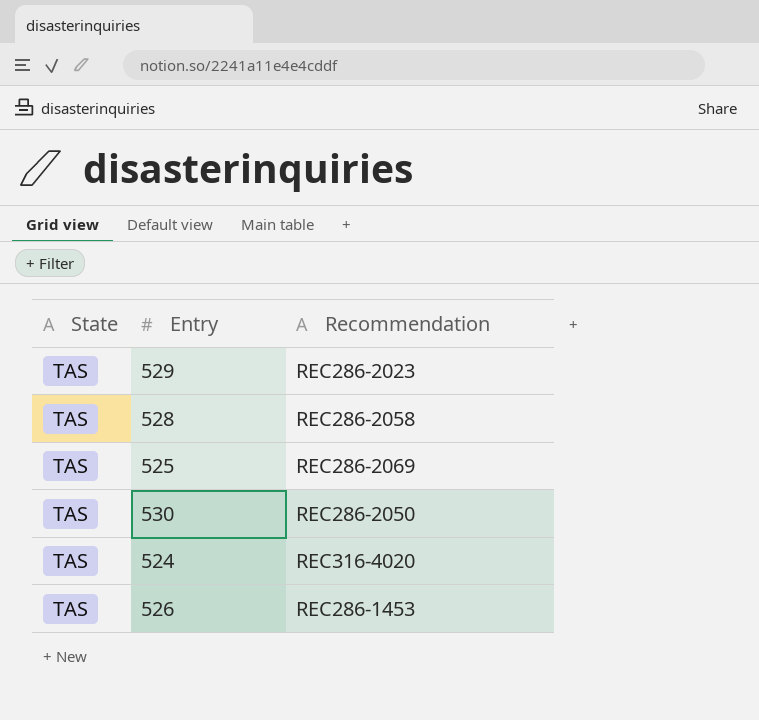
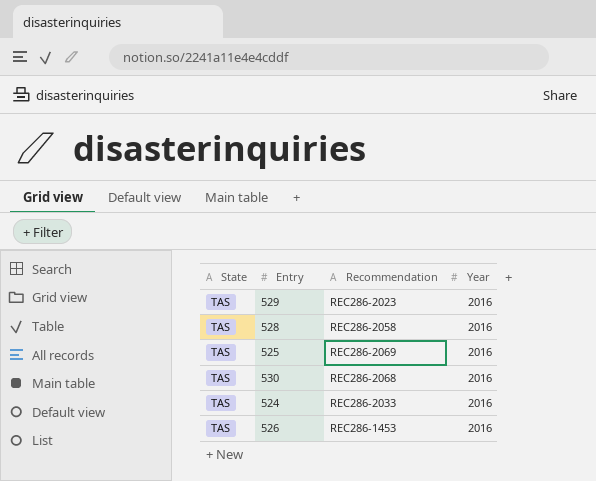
column Year | position: none -> 4
530 | Recommendation: REC286-2050 -> REC286-2068
524 | Recommendation: REC316-4020 -> REC286-2033

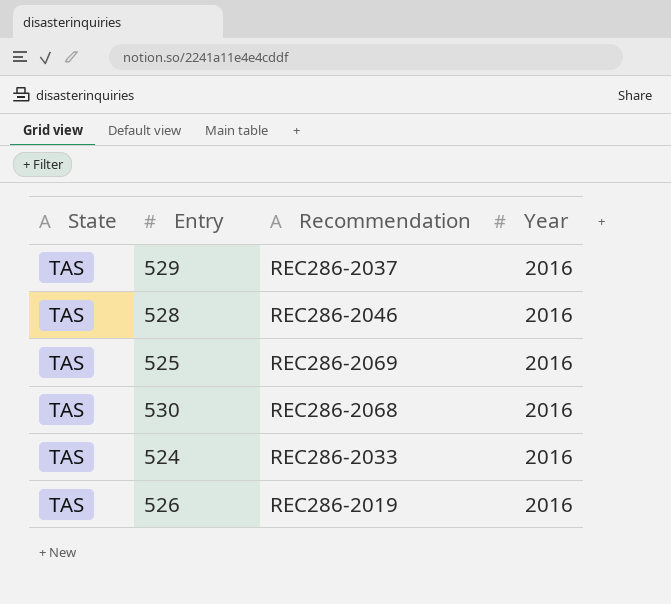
529 | Recommendation: REC286-2023 -> REC286-2037
528 | Recommendation: REC286-2058 -> REC286-2046
526 | Recommendation: REC286-1453 -> REC286-2019

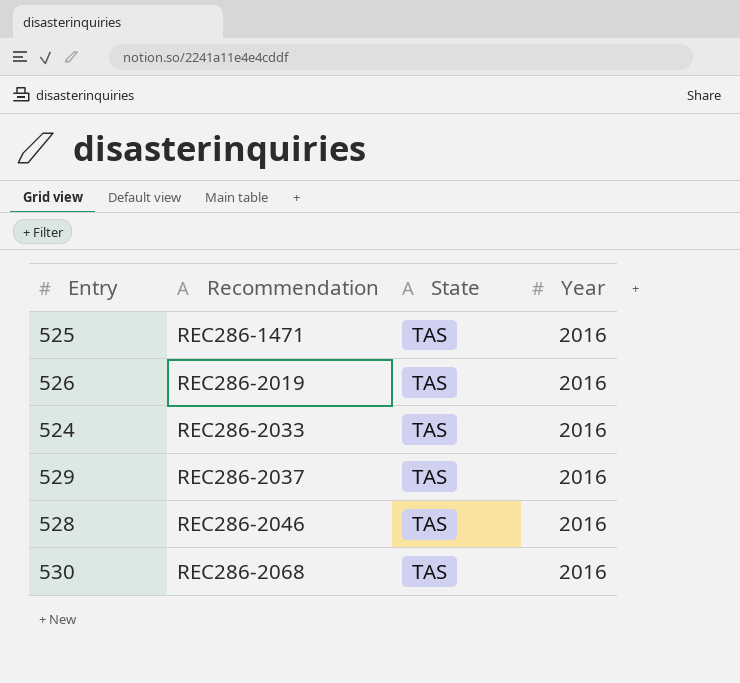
row order: none -> Recommendation ascending
column State | position: 1 -> 3
525 | Recommendation: REC286-2069 -> REC286-1471

